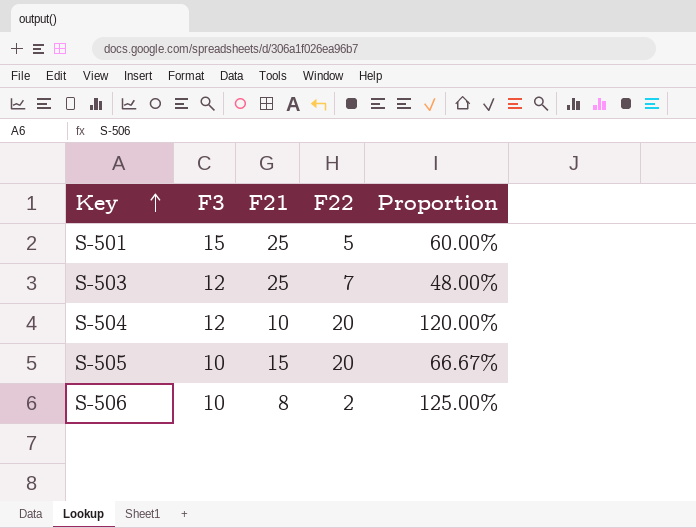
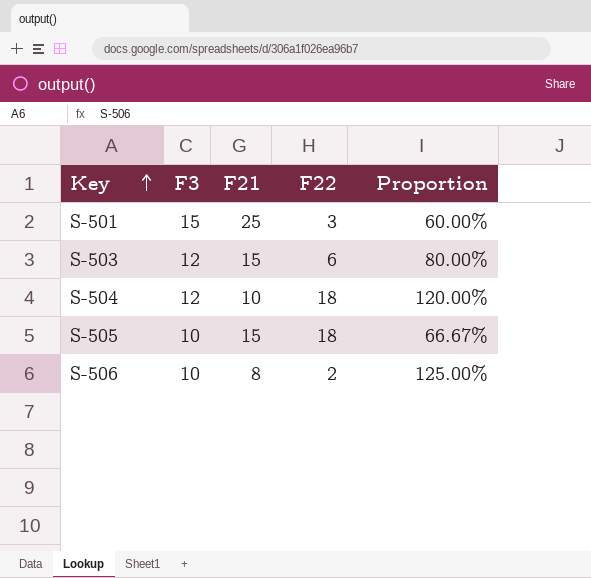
S-501 | F22: 5 -> 3
S-503 | F21: 25 -> 15
S-503 | F22: 7 -> 6
S-503 | Proportion: 48.00% -> 80.00%
S-504 | F22: 20 -> 18
S-505 | F22: 20 -> 18

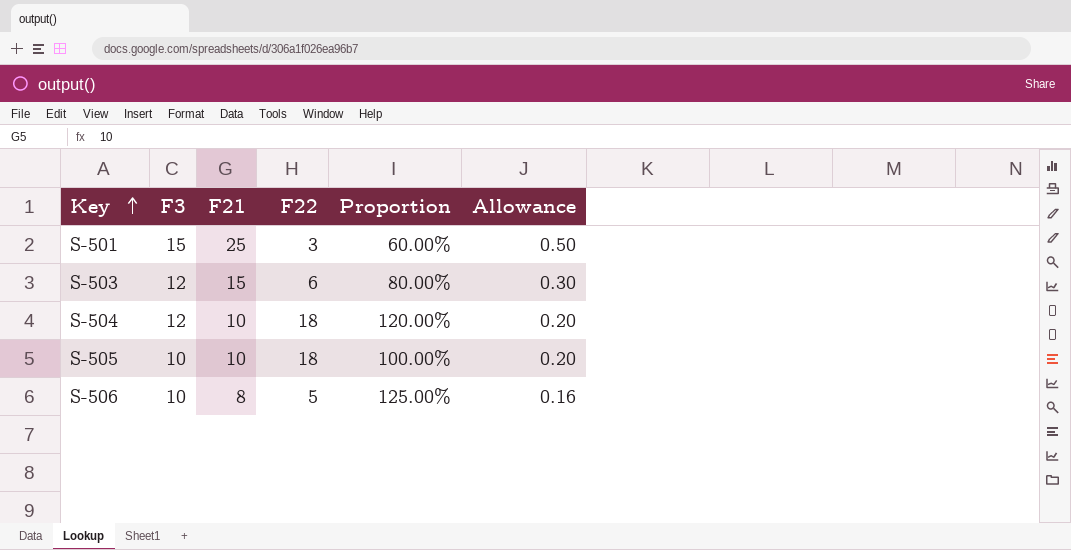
column Allowance | formula: none -> [F21] * 0.02
S-505 | F21: 15 -> 10
S-505 | Proportion: 66.67% -> 100.00%
S-506 | F22: 2 -> 5

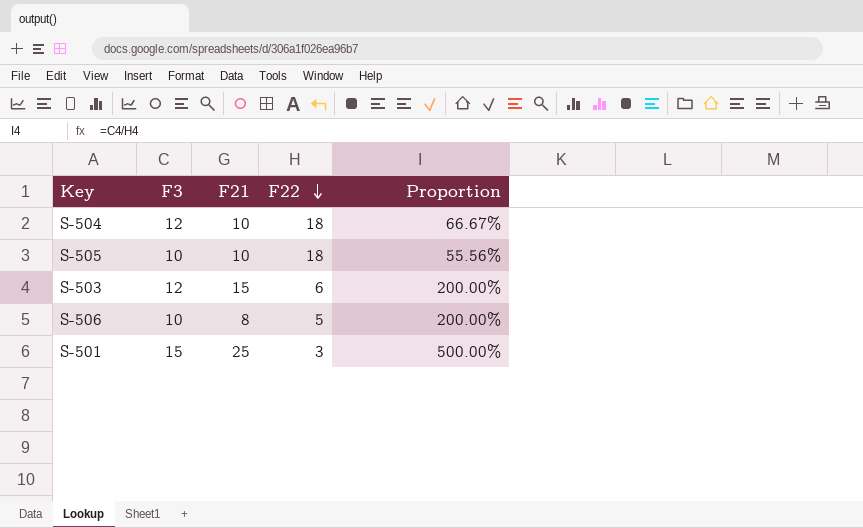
row order: Key ascending -> F22 descending
column Allowance | formula: [F21] * 0.02 -> none
column Proportion | formula: [F3] / [F21] -> [F3] / [F22]

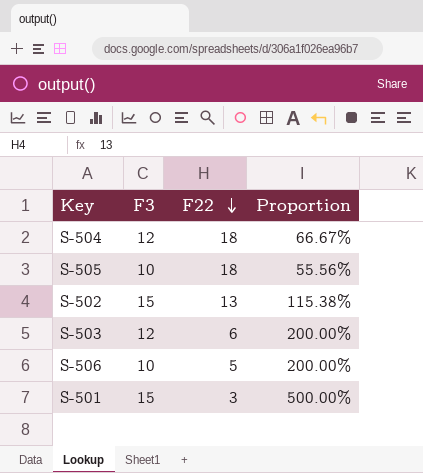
column F21 | position: 3 -> none
row S-502: none -> 15 | 13 | 115.38%

